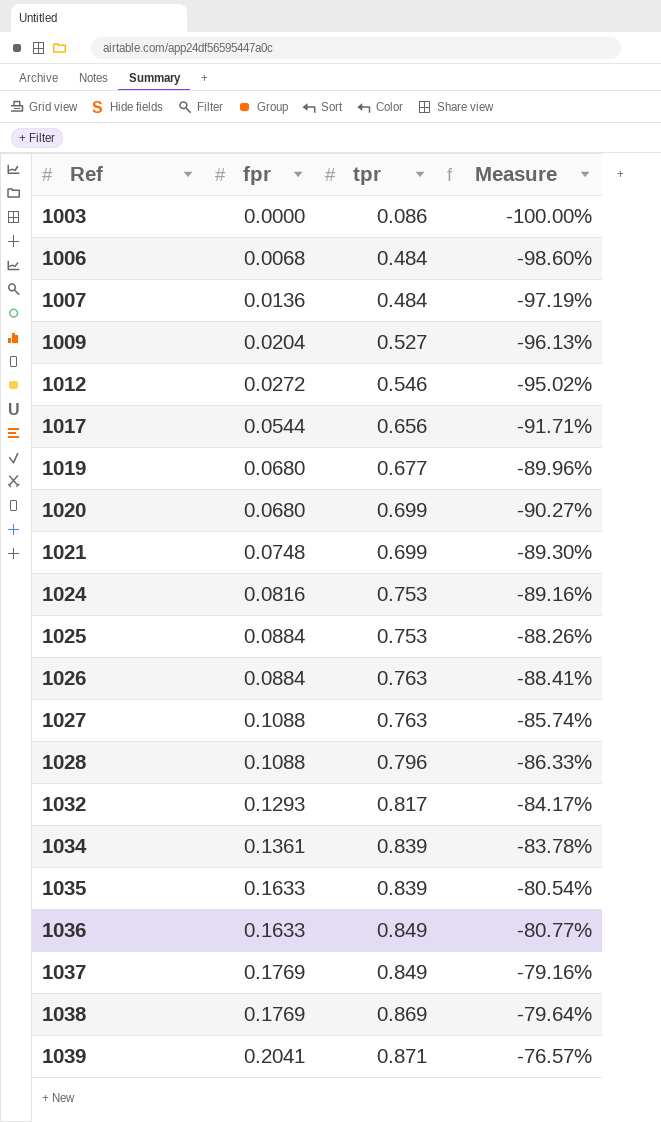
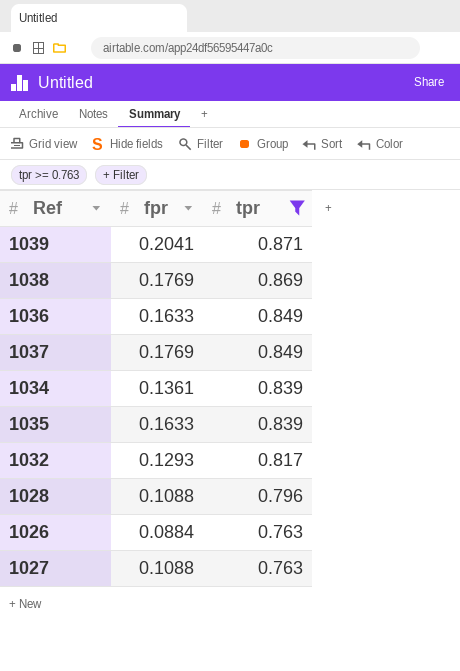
filter: none -> tpr >= 0.763
row order: Ref ascending -> tpr descending
column Measure | formula: ([fpr] - [tpr]) / [tpr] -> none

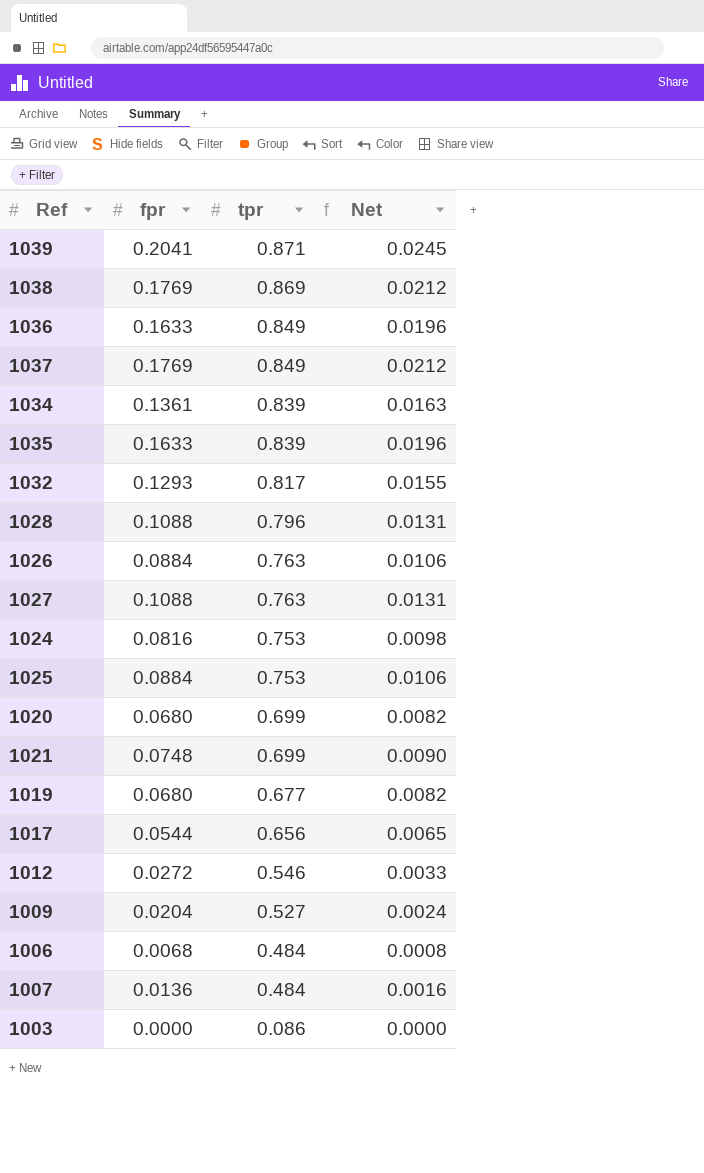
filter: tpr >= 0.763 -> none
column Net | formula: none -> [fpr] * 0.12

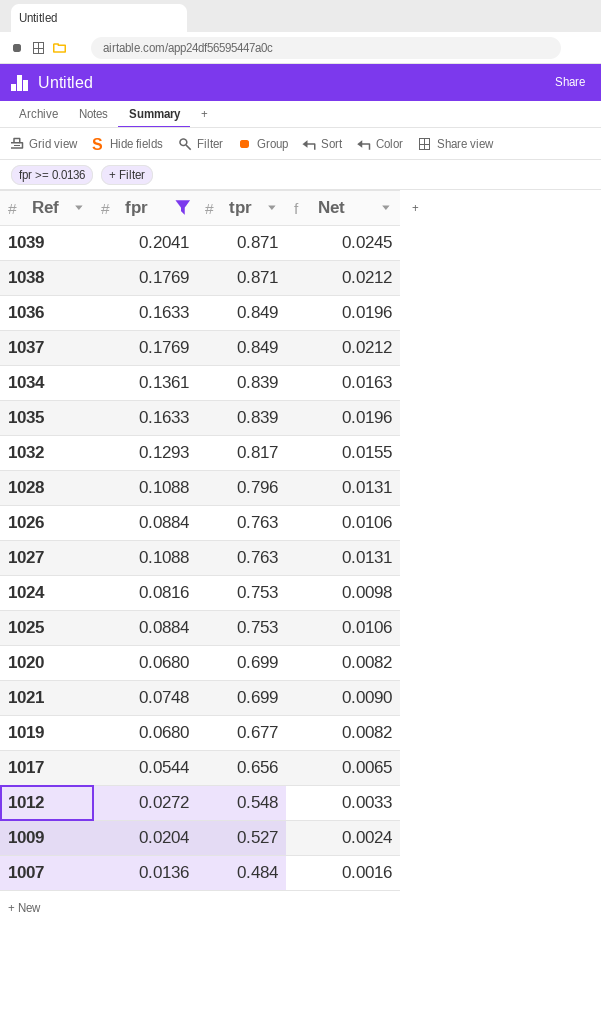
filter: none -> fpr >= 0.0136
1038 | tpr: 0.869 -> 0.871
1012 | tpr: 0.546 -> 0.548

